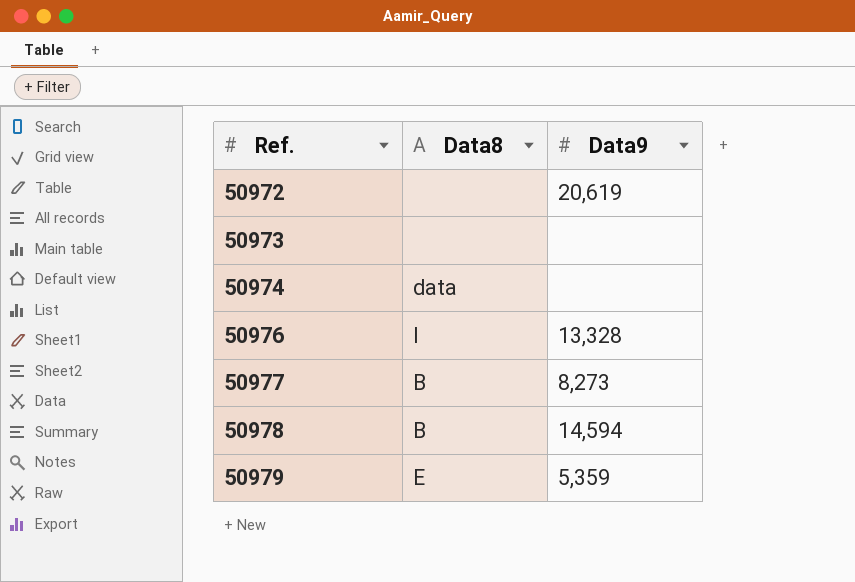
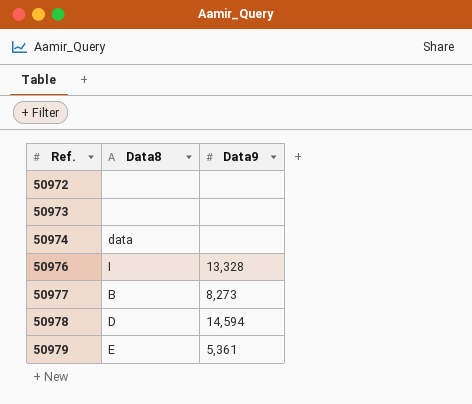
50972 | Data9: 20,619 -> none
50978 | Data8: B -> D
50979 | Data9: 5,359 -> 5,361

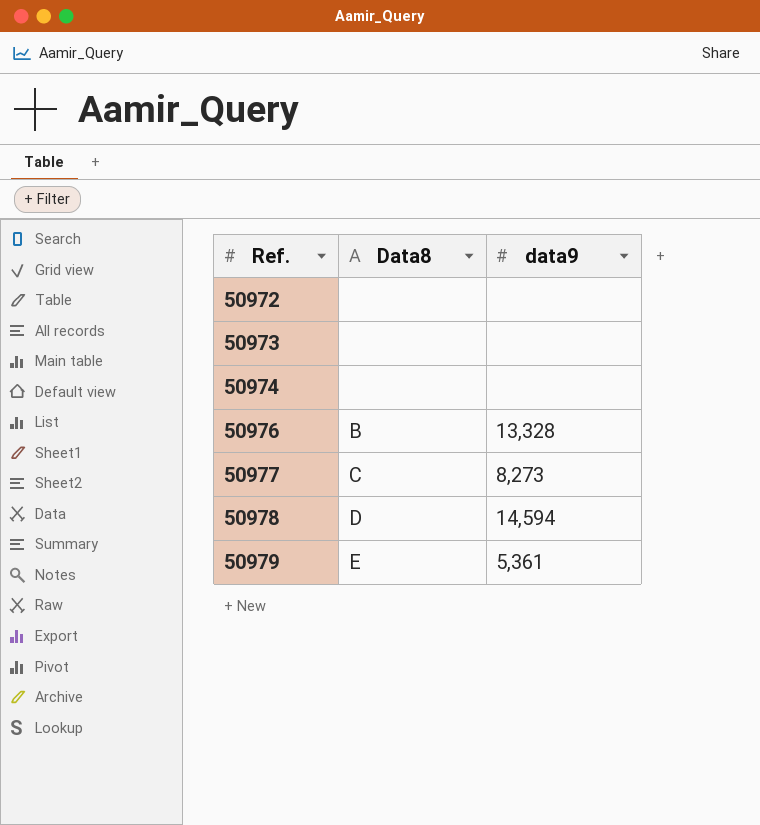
column name: Data9 -> data9
50974 | Data8: data -> none
50976 | Data8: I -> B
50977 | Data8: B -> C

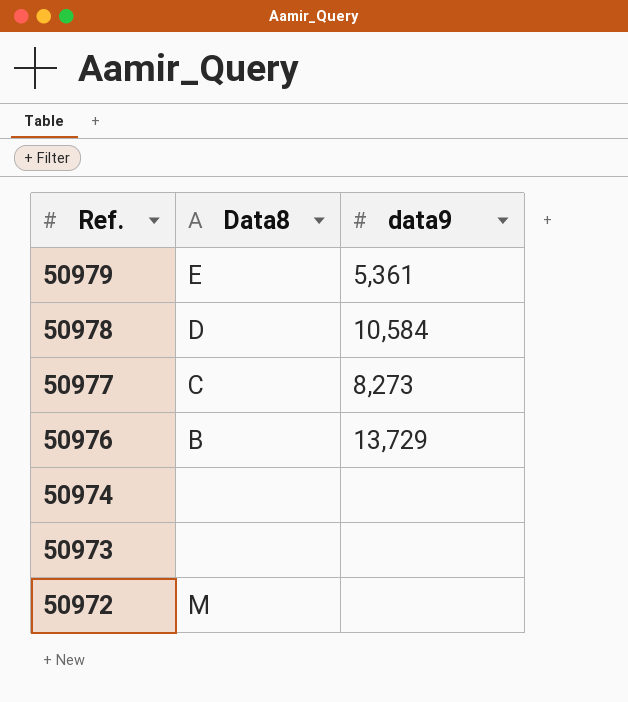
row order: Ref. ascending -> Ref. descending
50978 | data9: 14,594 -> 10,584
50976 | data9: 13,328 -> 13,729
50972 | Data8: none -> M

